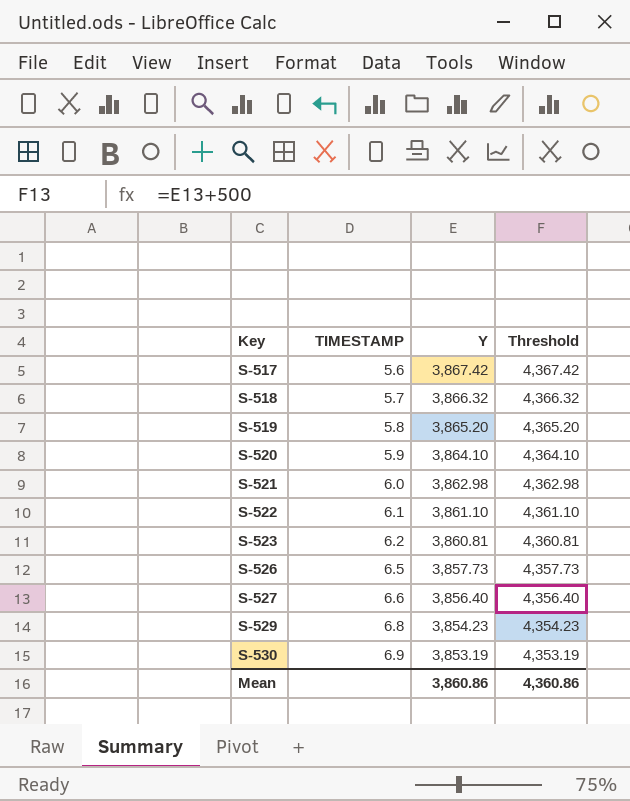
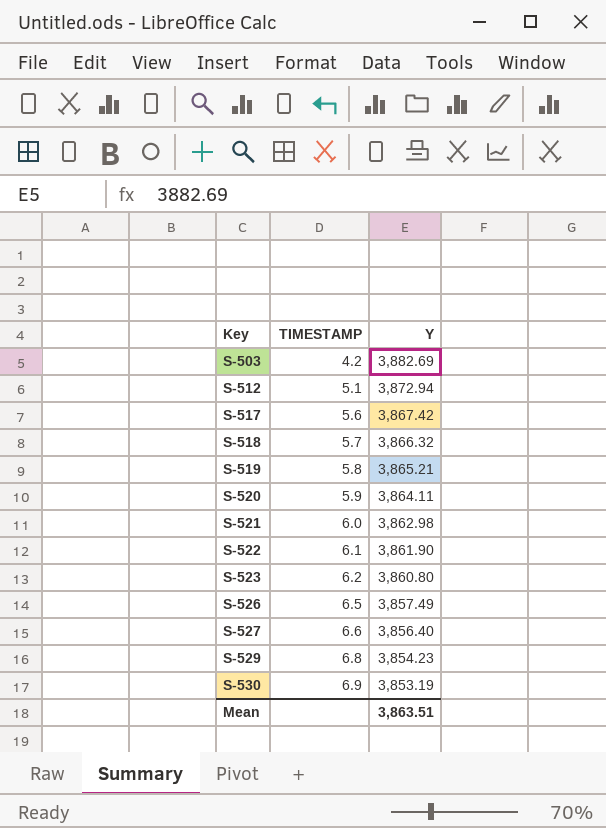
column Threshold | formula: [Y] + 500 -> none
row S-503: none -> 4.2 | 3,882.69
row S-512: none -> 5.1 | 3,872.94
S-519 | Y: 3,865.20 -> 3,865.21
S-520 | Y: 3,864.10 -> 3,864.11
S-522 | Y: 3,861.10 -> 3,861.90
S-523 | Y: 3,860.81 -> 3,860.80
S-526 | Y: 3,857.73 -> 3,857.49
Mean | Y: 3,860.86 -> 3,863.51

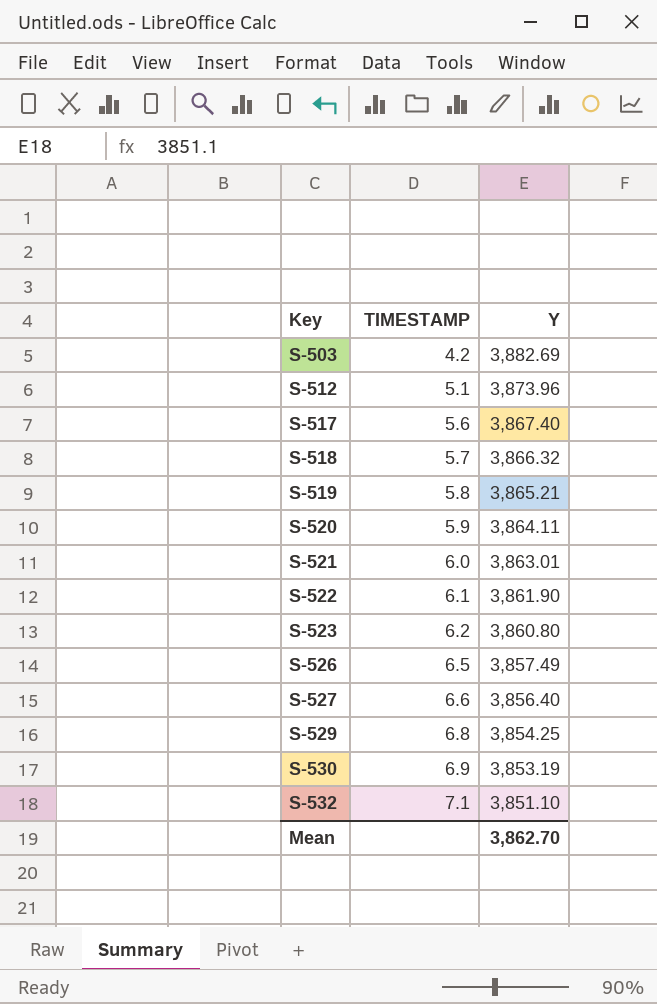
S-512 | Y: 3,872.94 -> 3,873.96
S-517 | Y: 3,867.42 -> 3,867.40
S-521 | Y: 3,862.98 -> 3,863.01
S-529 | Y: 3,854.23 -> 3,854.25
row S-532: none -> 7.1 | 3,851.10
Mean | Y: 3,863.51 -> 3,862.70

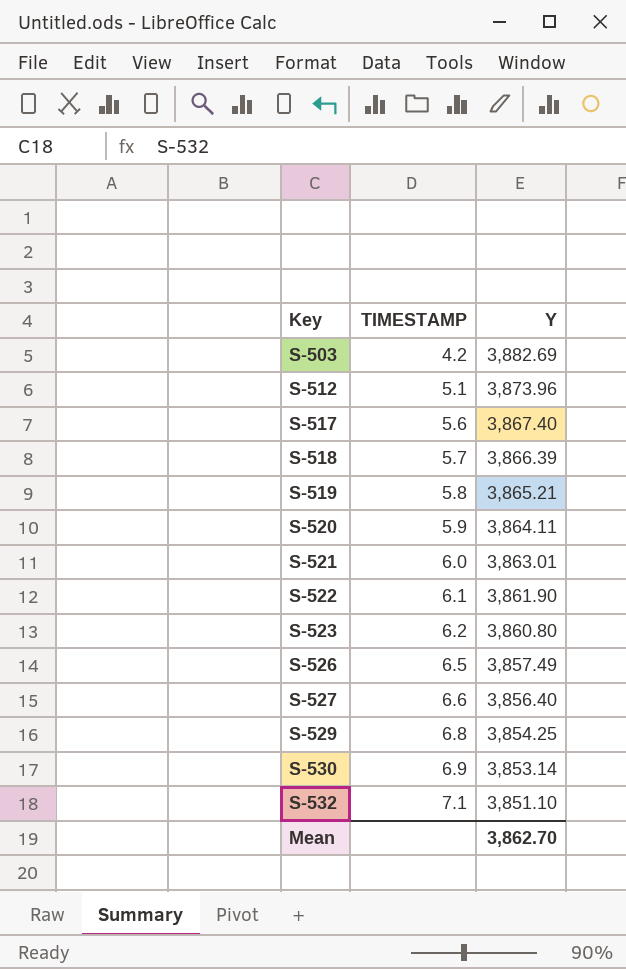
S-518 | Y: 3,866.32 -> 3,866.39
S-530 | Y: 3,853.19 -> 3,853.14

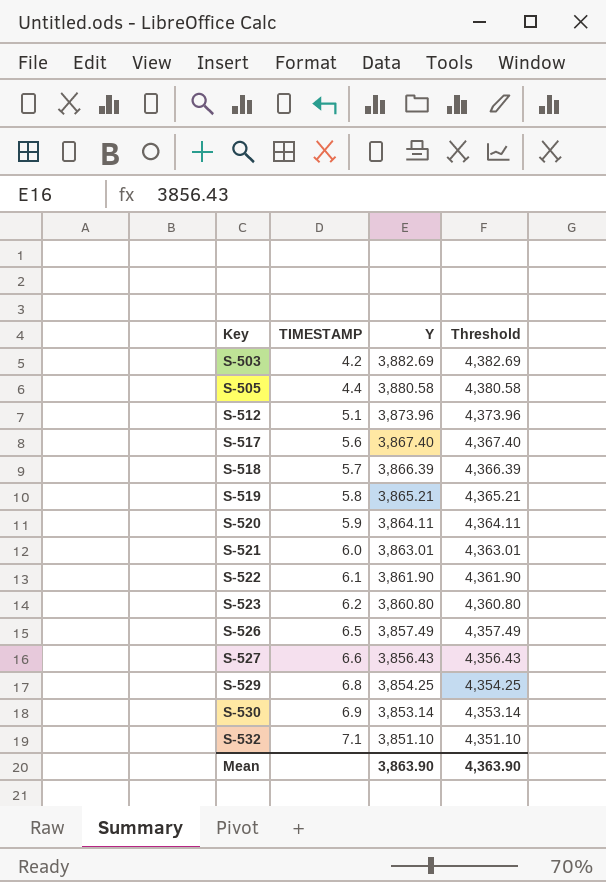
column Threshold | formula: none -> [Y] + 500
row S-505: none -> 4.4 | 3,880.58 | 4,380.58
S-527 | Y: 3,856.40 -> 3,856.43
Mean | Y: 3,862.70 -> 3,863.90

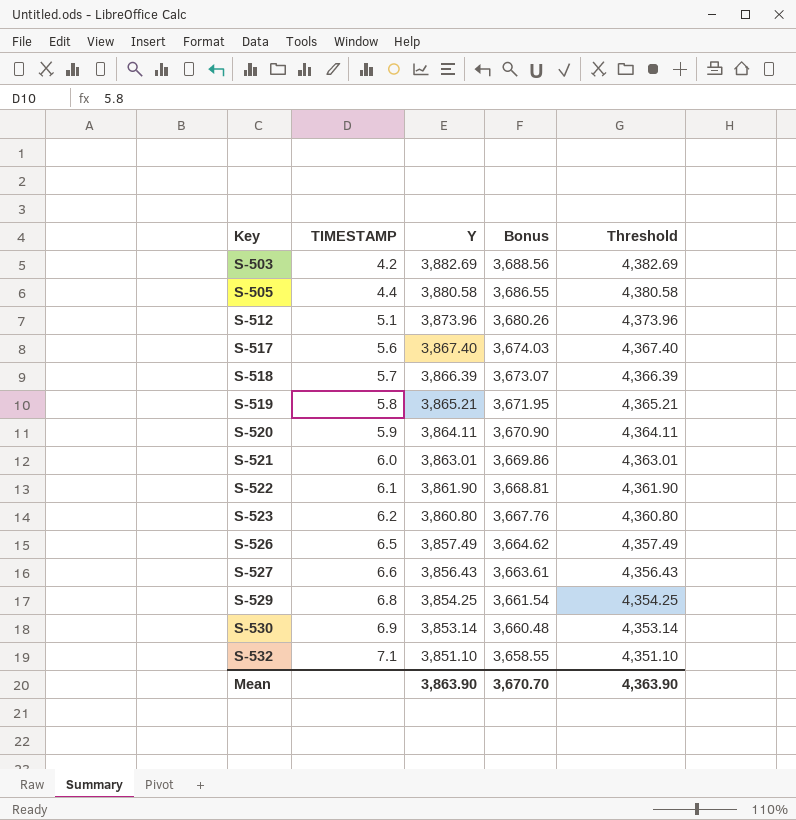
column Bonus | formula: none -> [Y] * 0.95

